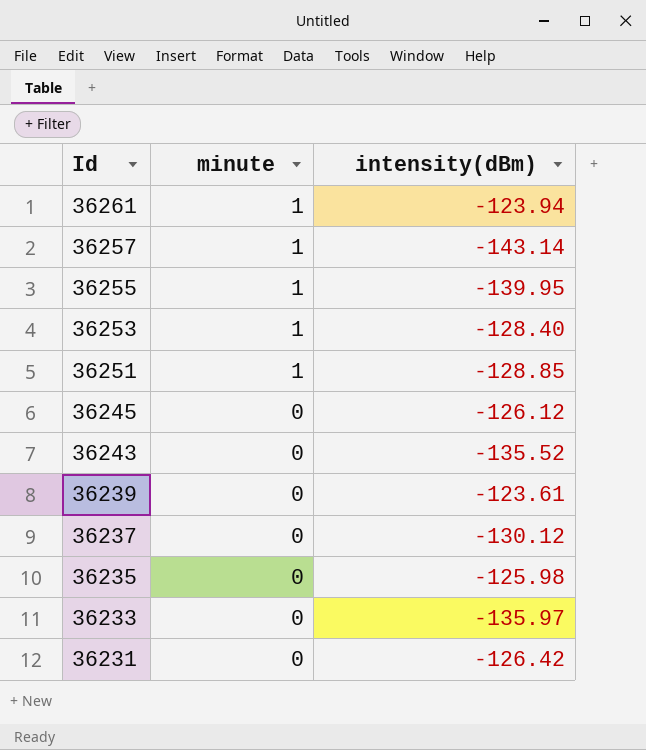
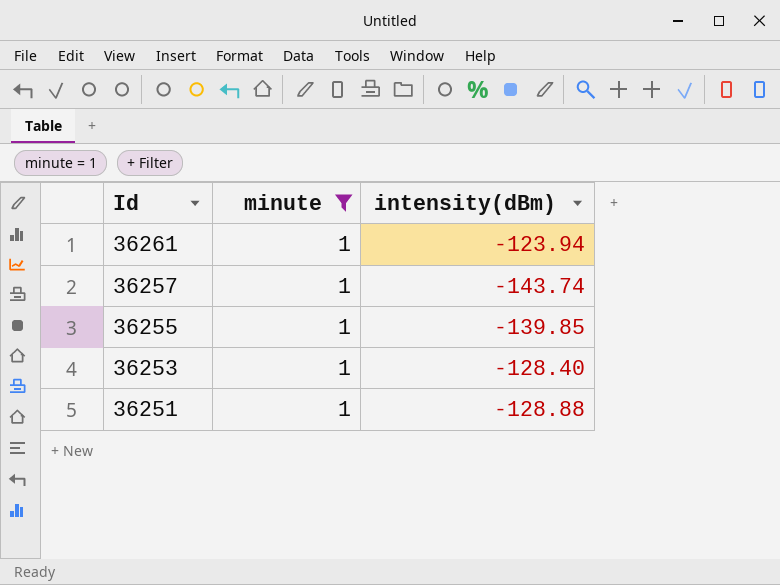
filter: none -> minute = 1
36257 | intensity(dBm): -143.14 -> -143.74
36255 | intensity(dBm): -139.95 -> -139.85
36251 | intensity(dBm): -128.85 -> -128.88

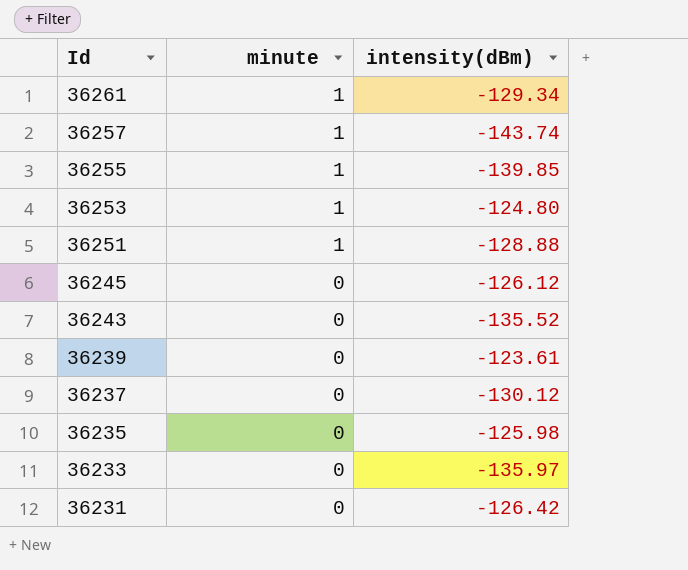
filter: minute = 1 -> none
36261 | intensity(dBm): -123.94 -> -129.34
36253 | intensity(dBm): -128.40 -> -124.80

